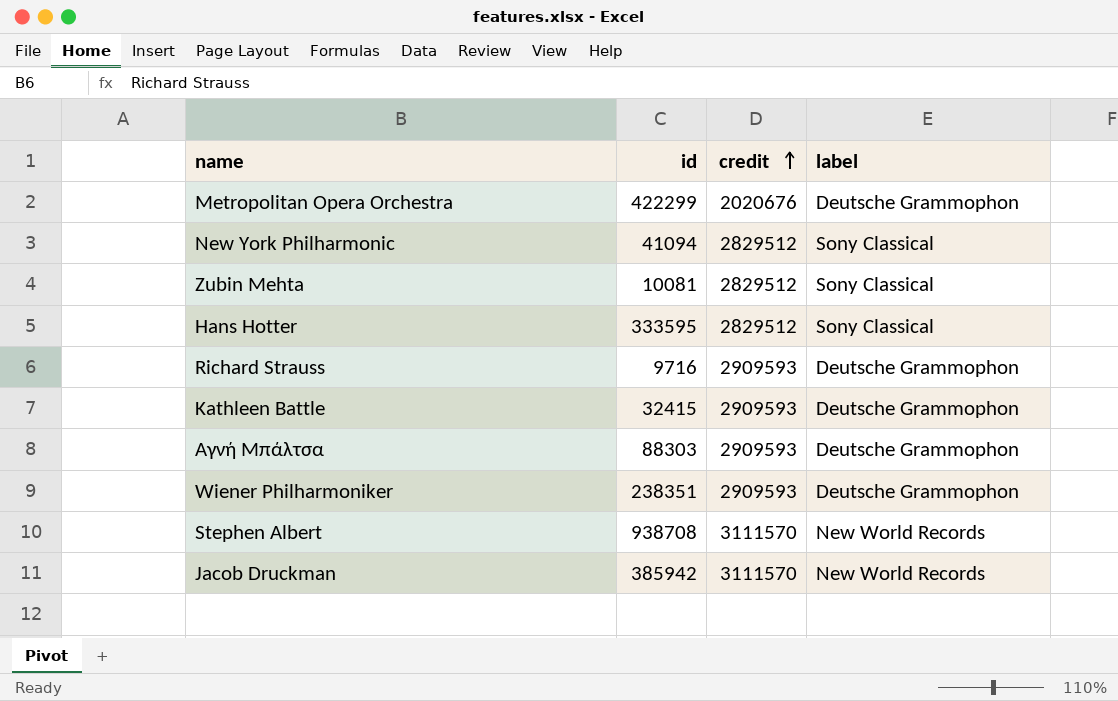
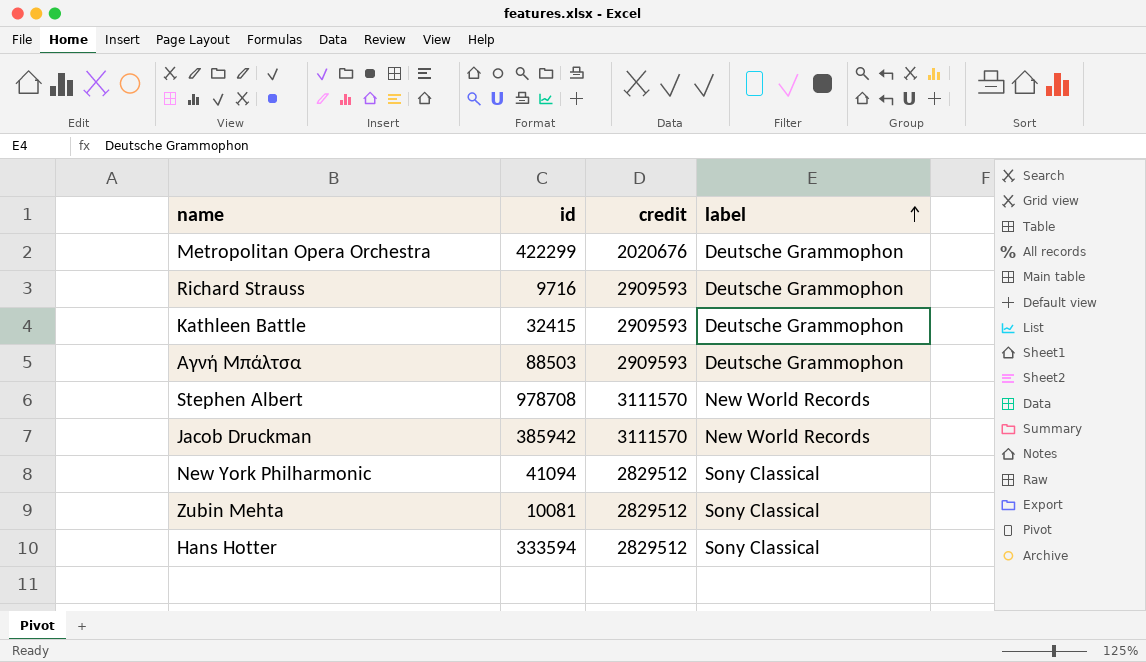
row order: credit ascending -> label ascending
row Wiener Philharmoniker: 238351 | 2909593 | Deutsche Grammophon -> none
Aγνή Mπάλτσα | id: 88303 -> 88503
Stephen Albert | id: 938708 -> 978708
Hans Hotter | id: 333595 -> 333594

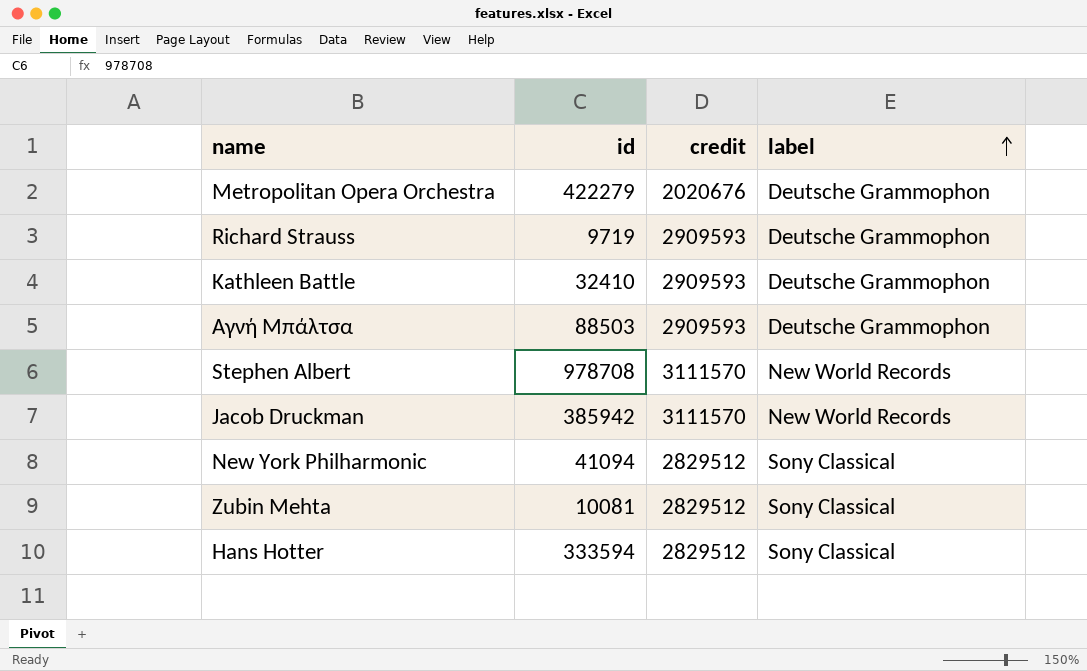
Metropolitan Opera Orchestra | id: 422299 -> 422279
Richard Strauss | id: 9716 -> 9719
Kathleen Battle | id: 32415 -> 32410

